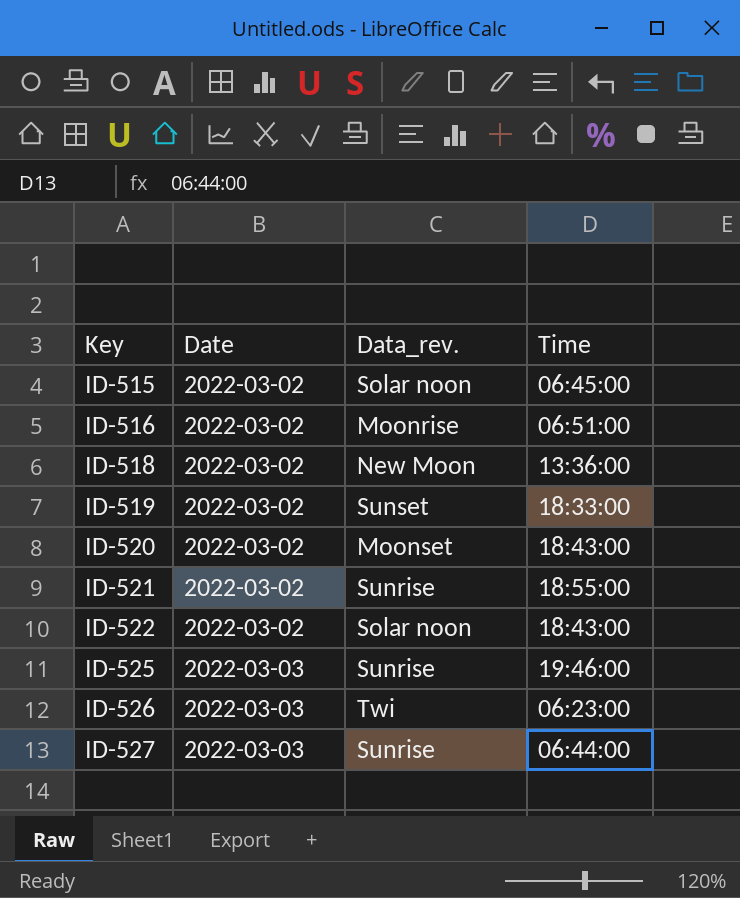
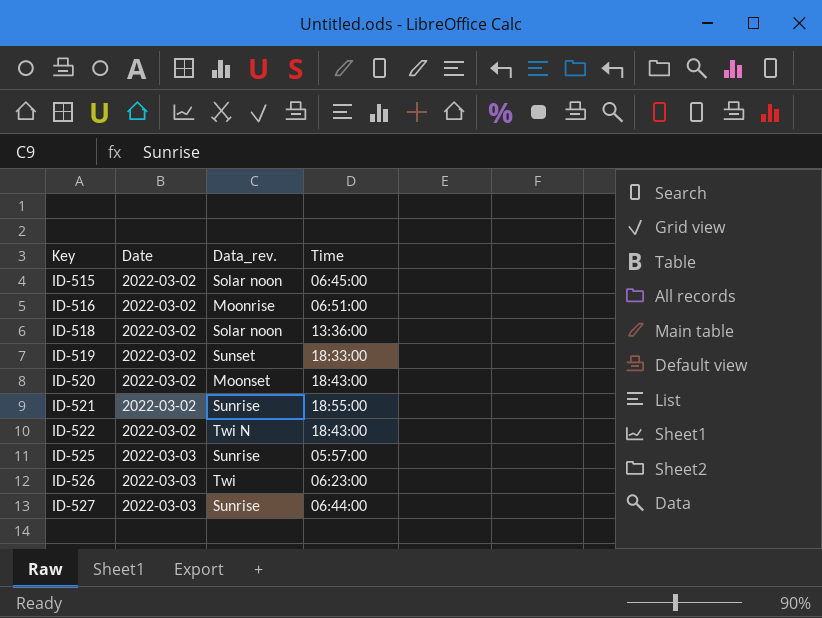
ID-518 | Data_rev.: New Moon -> Solar noon
ID-522 | Data_rev.: Solar noon -> Twi N
ID-525 | Time: 19:46:00 -> 05:57:00

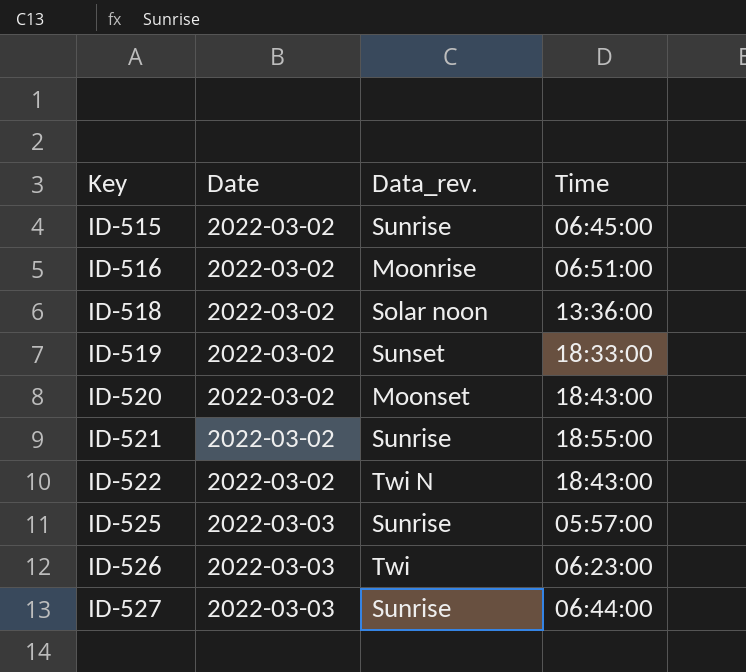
ID-515 | Data_rev.: Solar noon -> Sunrise

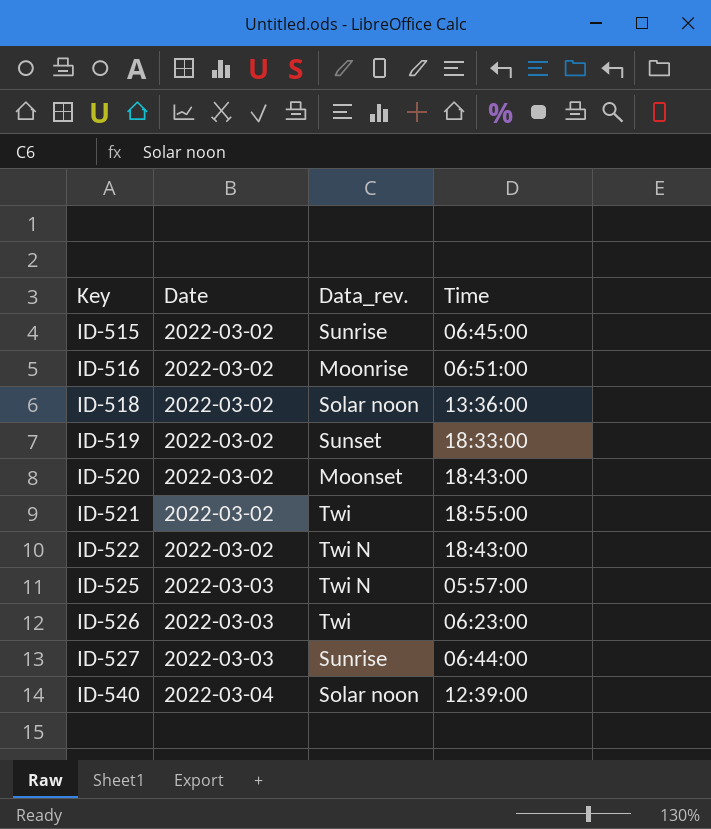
ID-521 | Data_rev.: Sunrise -> Twi
ID-525 | Data_rev.: Sunrise -> Twi N
row ID-540: none -> 2022-03-04 | Solar noon | 12:39:00

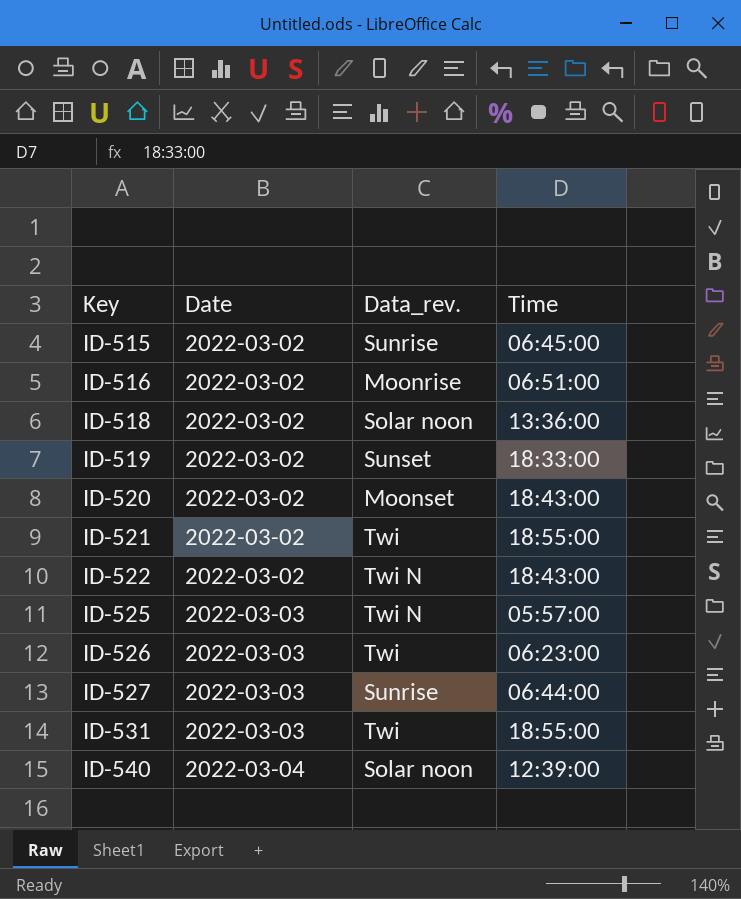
row ID-531: none -> 2022-03-03 | Twi | 18:55:00

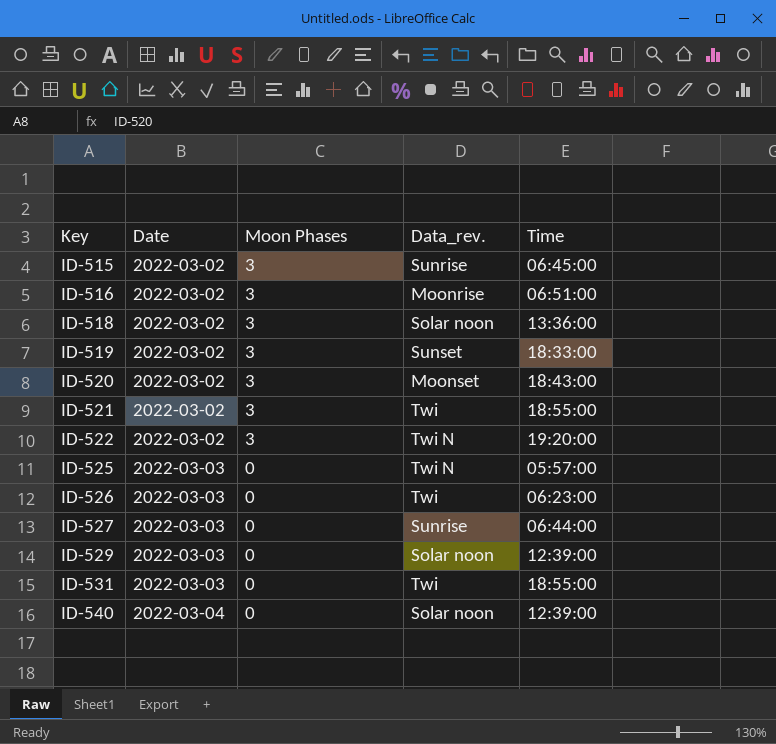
column Moon Phases | position: none -> 3
ID-522 | Time: 18:43:00 -> 19:20:00
row ID-529: none -> 2022-03-03 | 0 | Solar noon | 12:39:00

